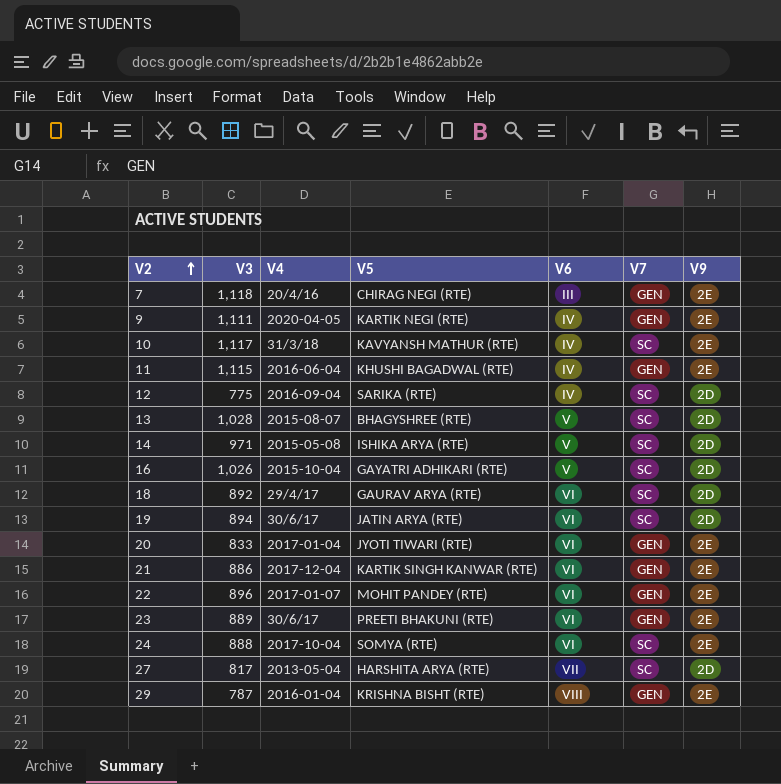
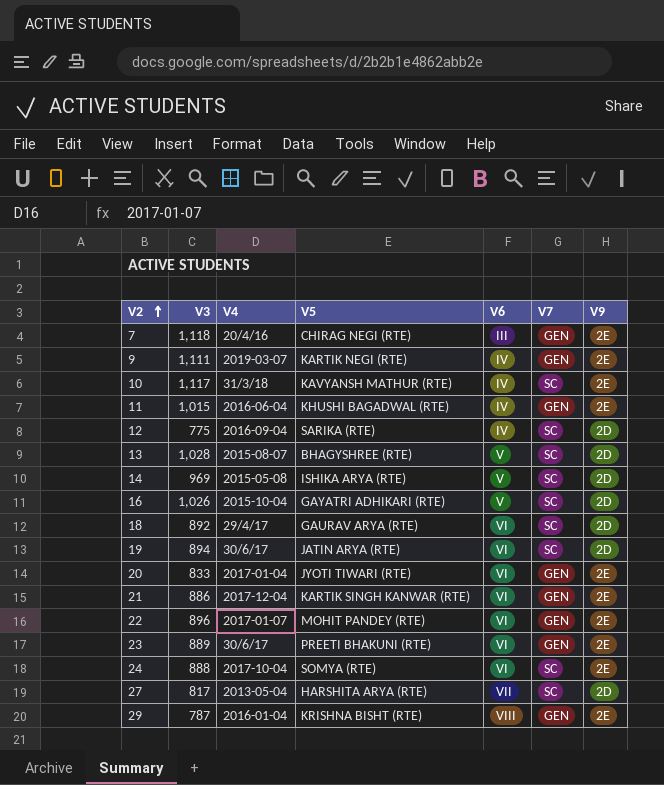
9 | V4: 2020-04-05 -> 2019-03-07
11 | V3: 1,115 -> 1,015
14 | V3: 971 -> 969

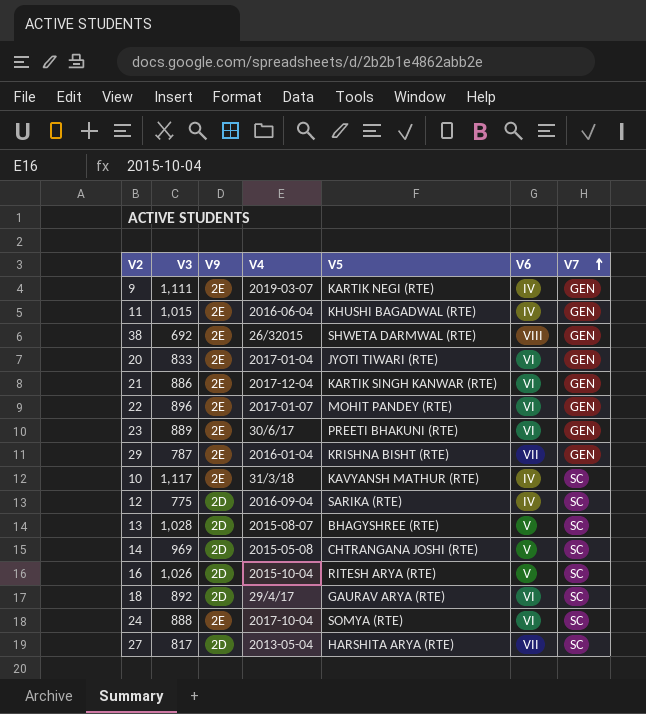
row order: V2 ascending -> V7 ascending
column V9 | position: 7 -> 3
row 7: 1,118 | 20/4/16 | CHIRAG NEGI (RTE) | III | GEN | 2E -> none
row 19: 894 | 30/6/17 | JATIN ARYA (RTE) | VI | SC | 2D -> none
row 38: none -> 692 | 2E | 26/32015 | SHWETA DARMWAL (RTE) | VIII | GEN
29 | V6: VIII -> VII
14 | V5: ISHIKA ARYA (RTE) -> CHTRANGANA JOSHI (RTE)
16 | V5: GAYATRI ADHIKARI (RTE) -> RITESH ARYA (RTE)

